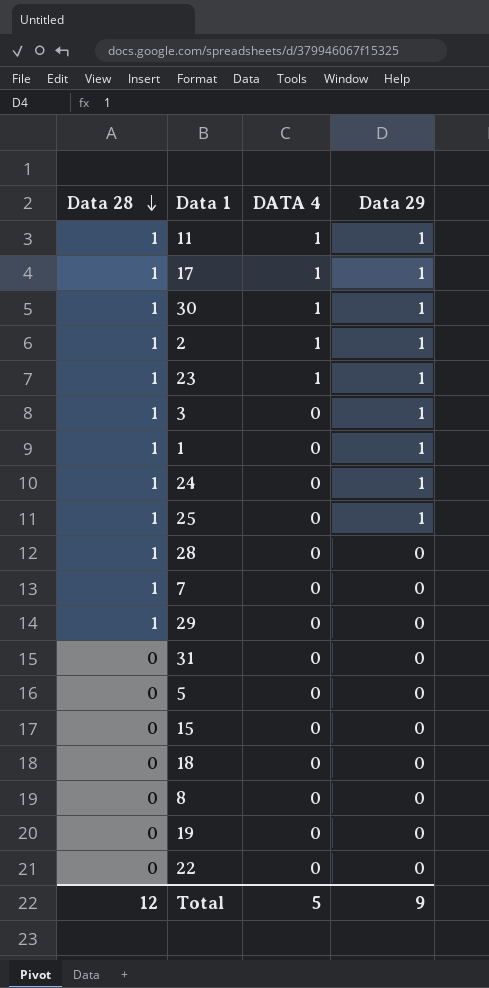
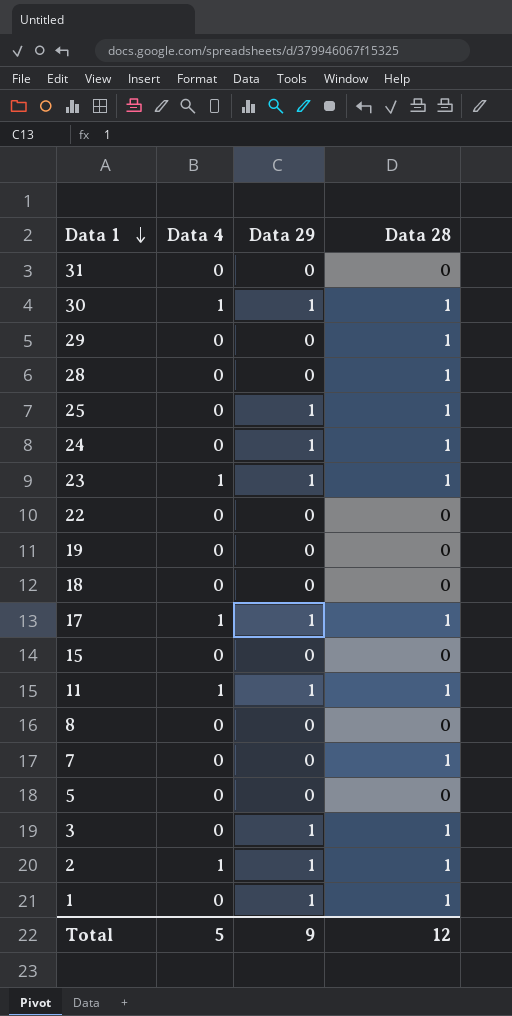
row order: Data 28 descending -> Data 1 descending
column name: DATA 4 -> Data 4
column Data 28 | position: 1 -> 4

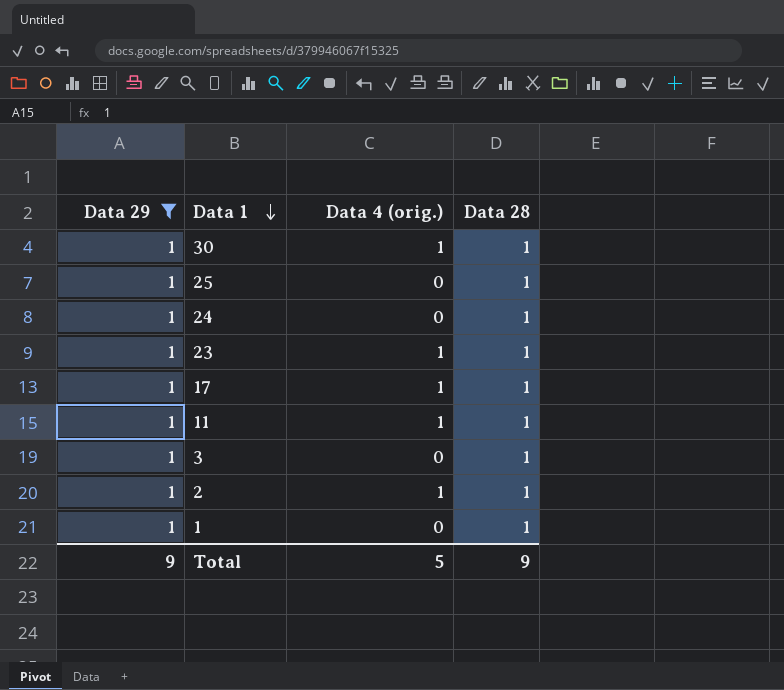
filter: none -> Data 29 = 1
column Data 29 | position: 3 -> 1
column name: Data 4 -> Data 4 (orig.)
Total | Data 28: 12 -> 9

